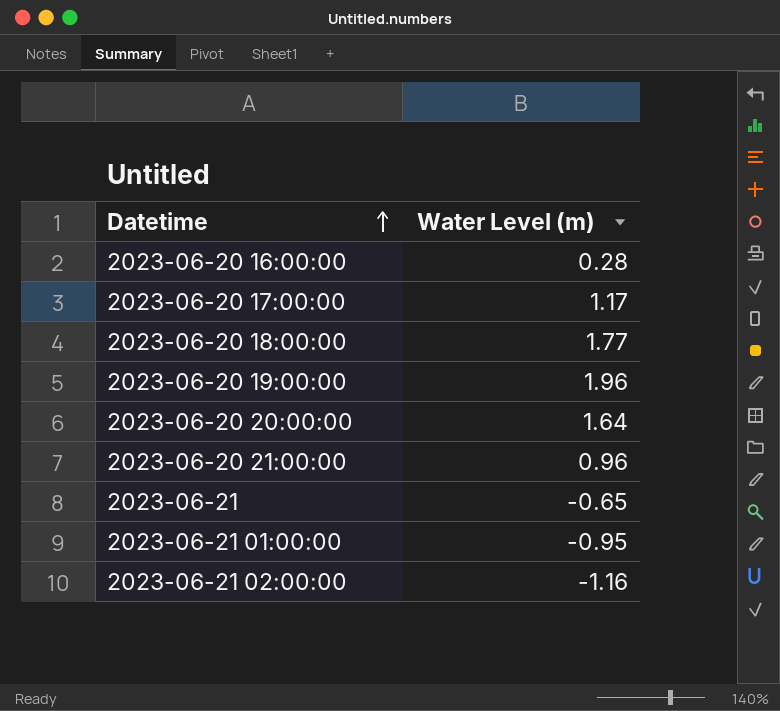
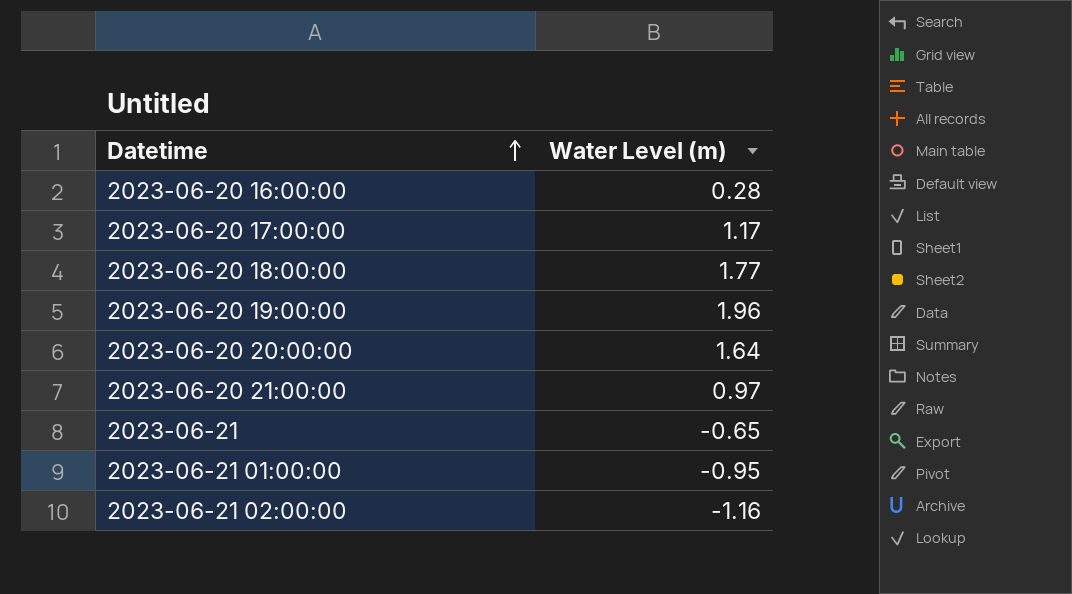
2023-06-20 21:00:00 | Water Level (m): 0.96 -> 0.97

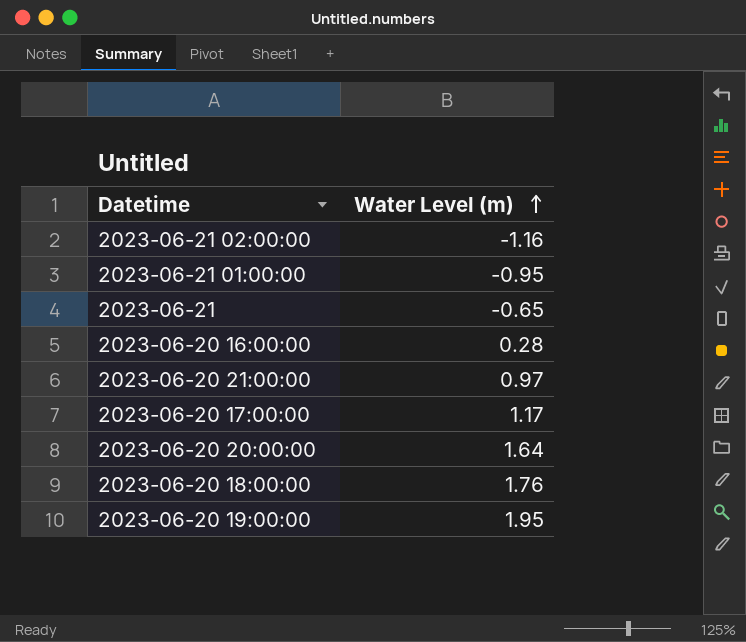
row order: Datetime ascending -> Water Level (m) ascending
2023-06-20 18:00:00 | Water Level (m): 1.77 -> 1.76
2023-06-20 19:00:00 | Water Level (m): 1.96 -> 1.95

